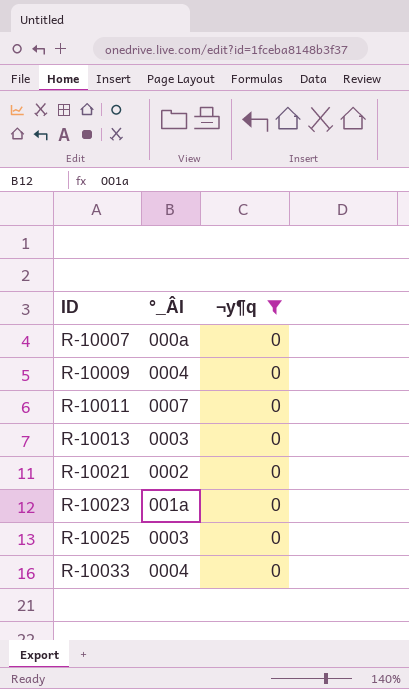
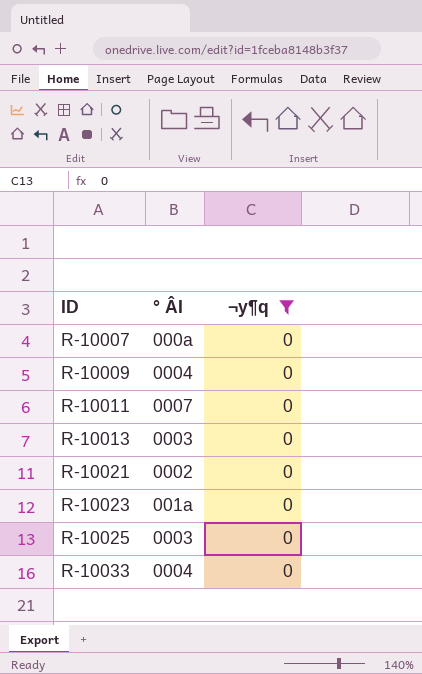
column name: °_ÂI -> ° ÂI

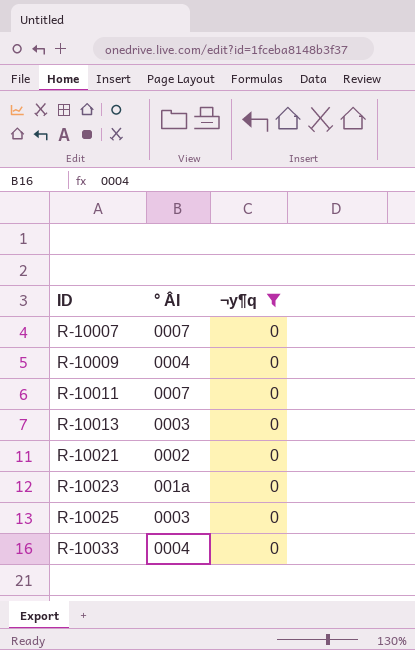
R-10007 | ° ÂI: 000a -> 0007

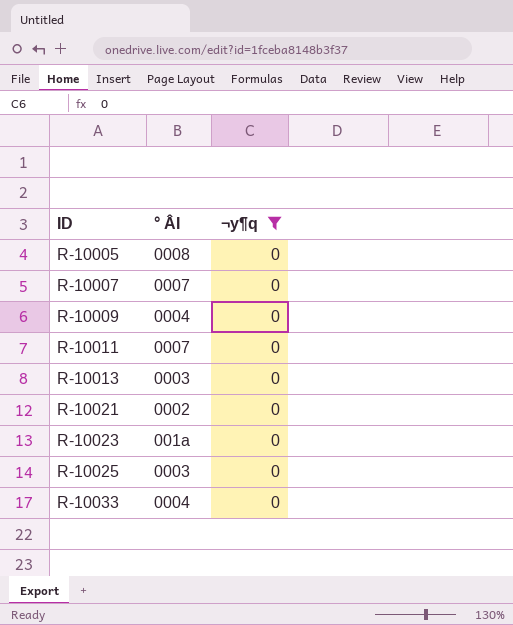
row R-10005: none -> 0008 | 0

